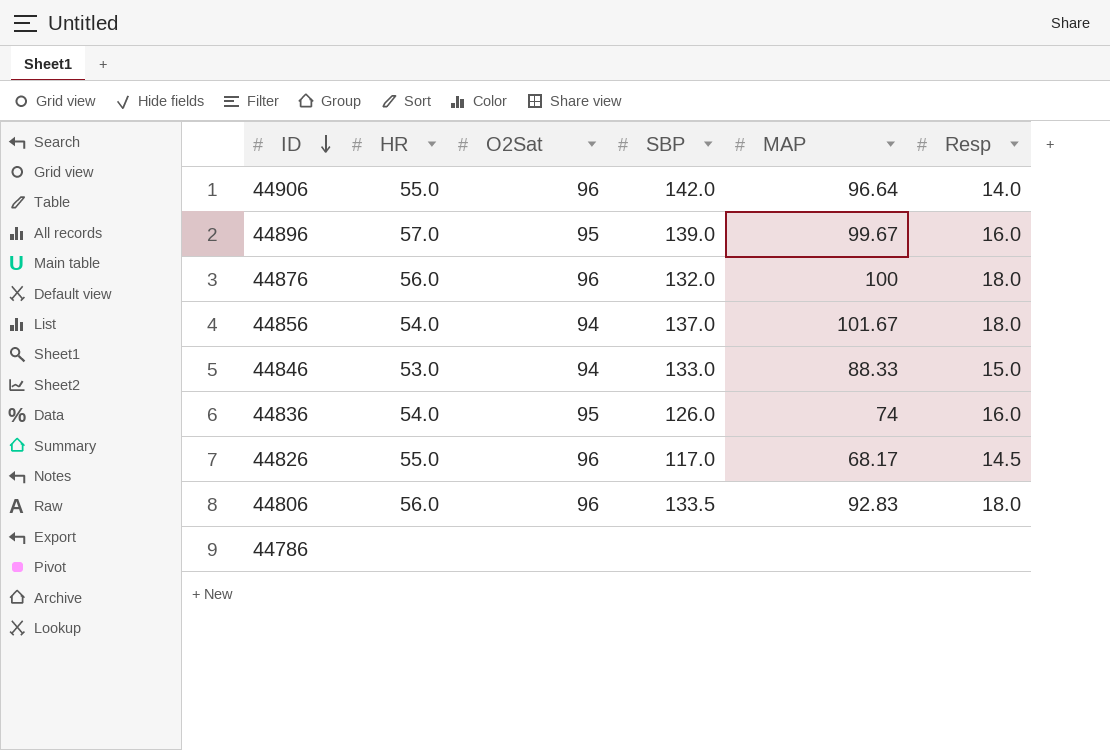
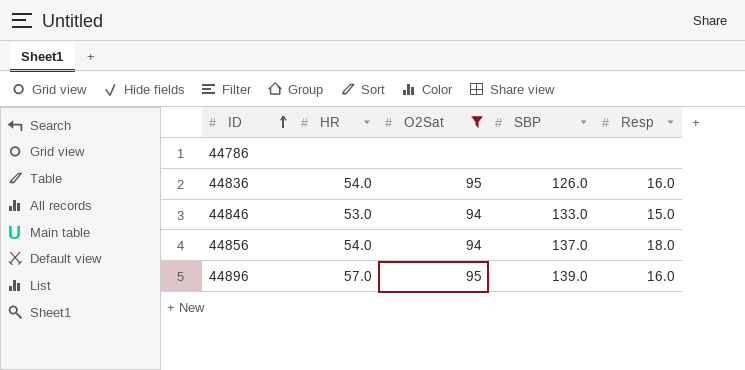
filter: none -> O2Sat != 96
row order: ID descending -> ID ascending
column MAP | position: 5 -> none

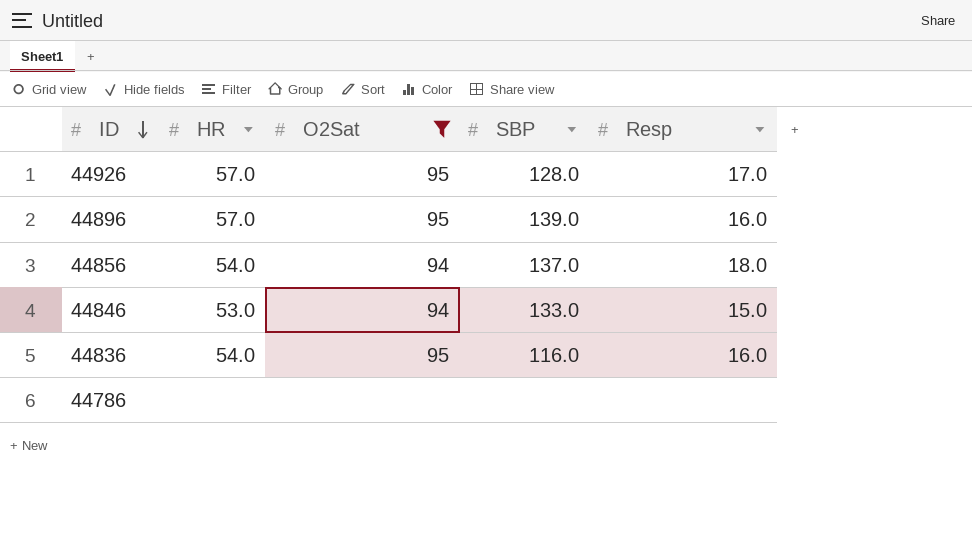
row order: ID ascending -> ID descending
row 44926: none -> 57.0 | 95 | 128.0 | 17.0
44836 | SBP: 126.0 -> 116.0

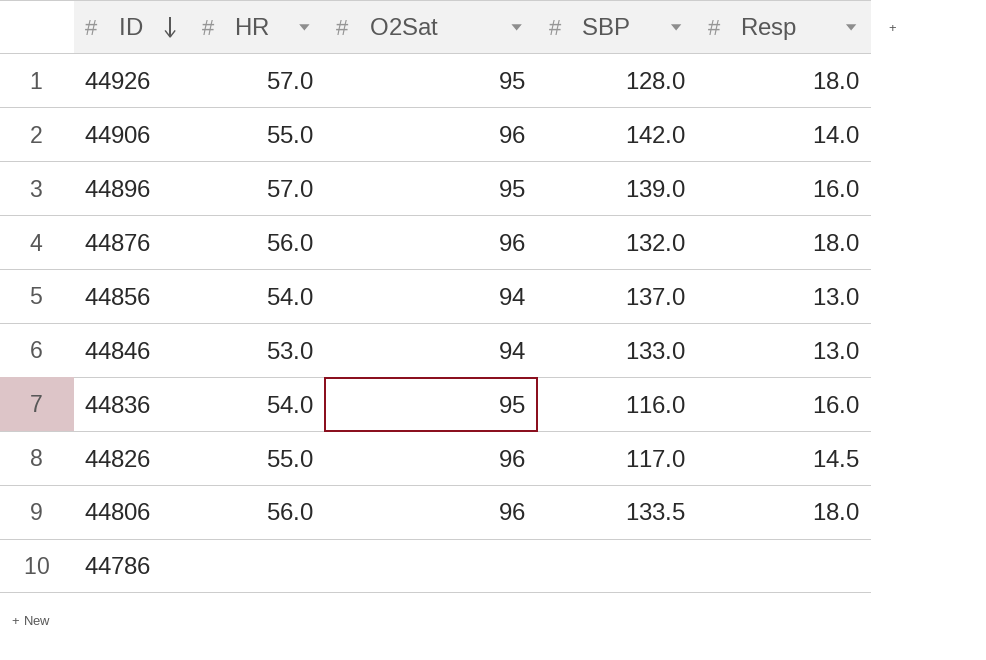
filter: O2Sat != 96 -> none
44926 | Resp: 17.0 -> 18.0
44856 | Resp: 18.0 -> 13.0
44846 | Resp: 15.0 -> 13.0

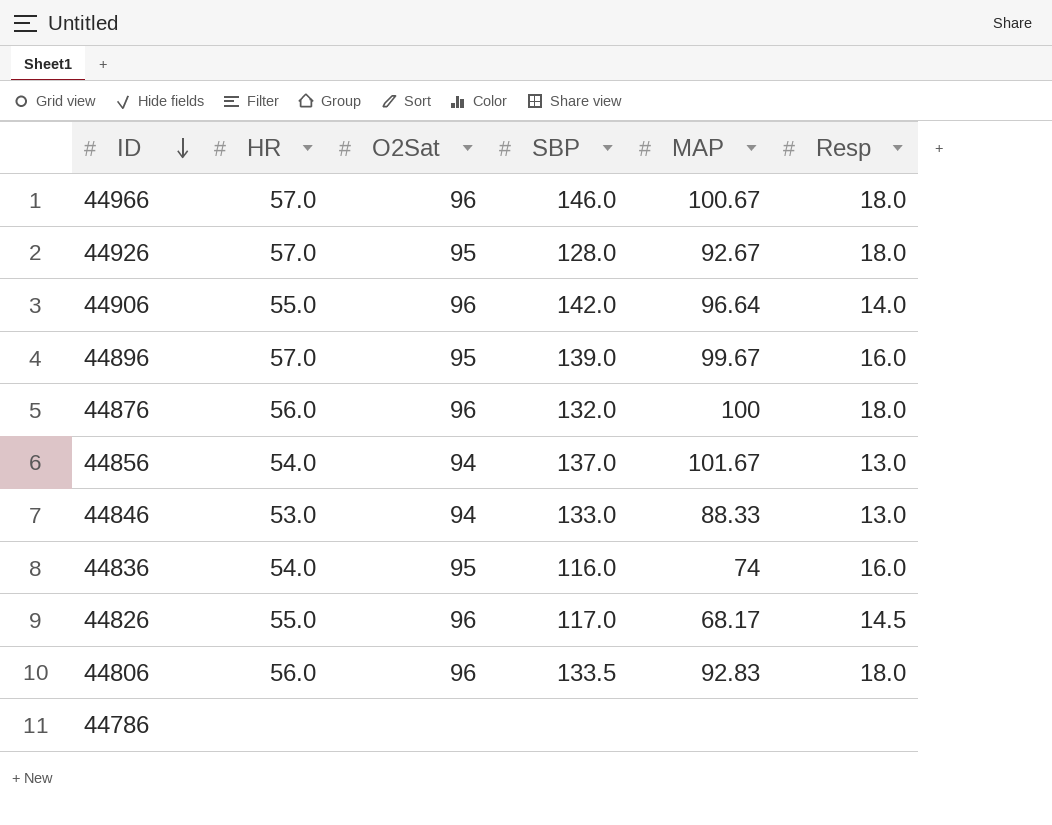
column MAP | position: none -> 5
row 44966: none -> 57.0 | 96 | 146.0 | 100.67 | 18.0

